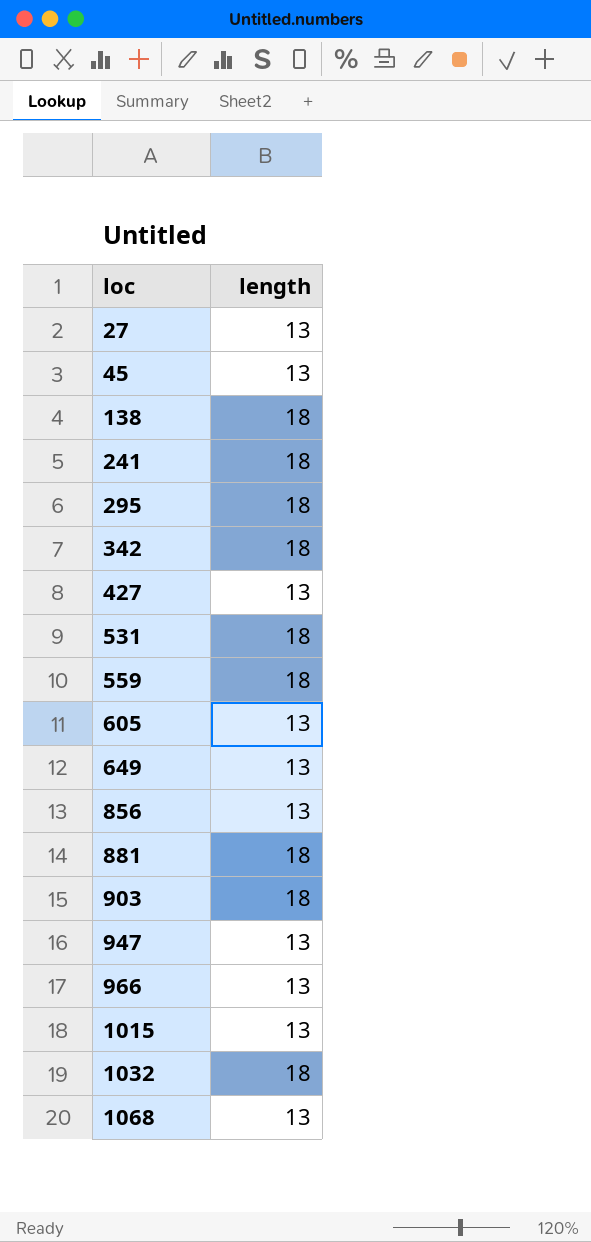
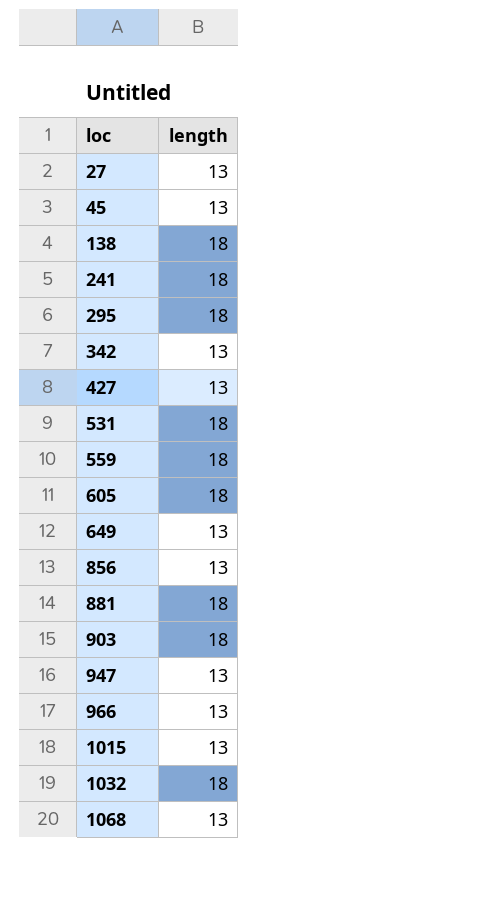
342 | length: 18 -> 13
605 | length: 13 -> 18

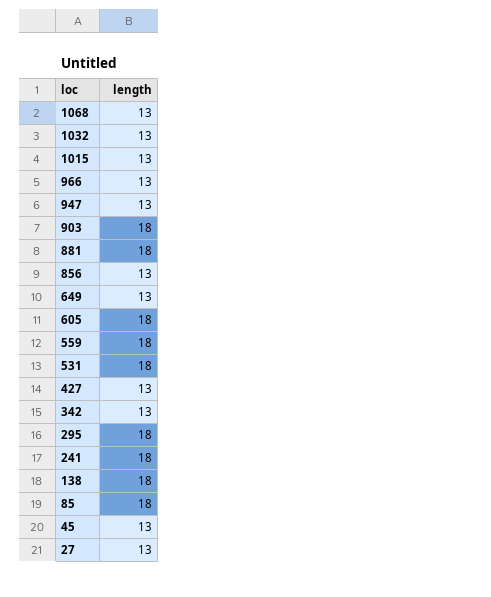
row order: loc ascending -> loc descending
1032 | length: 18 -> 13
row 85: none -> 18

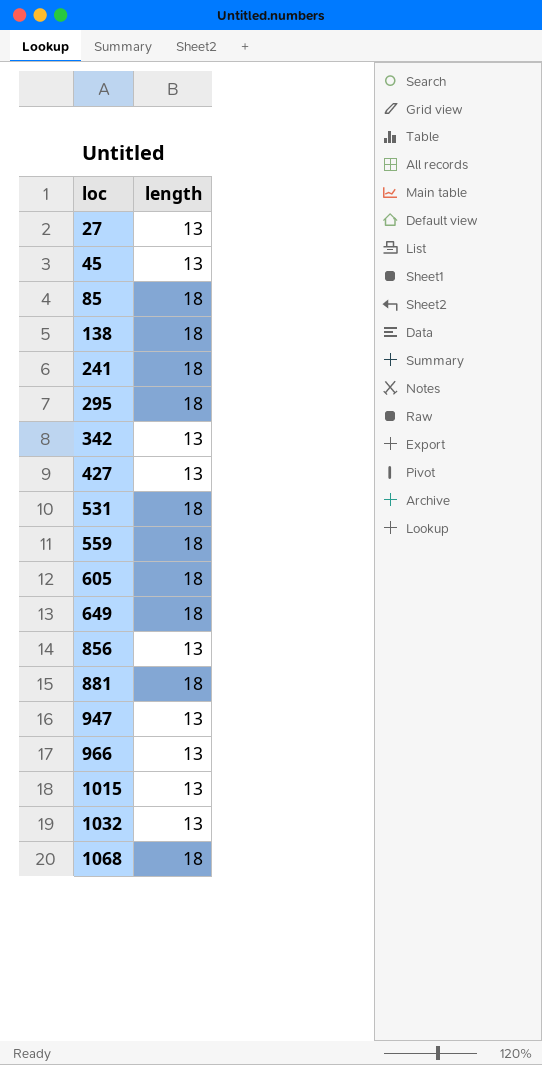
row order: loc descending -> loc ascending
row 903: 18 -> none
649 | length: 13 -> 18
1068 | length: 13 -> 18

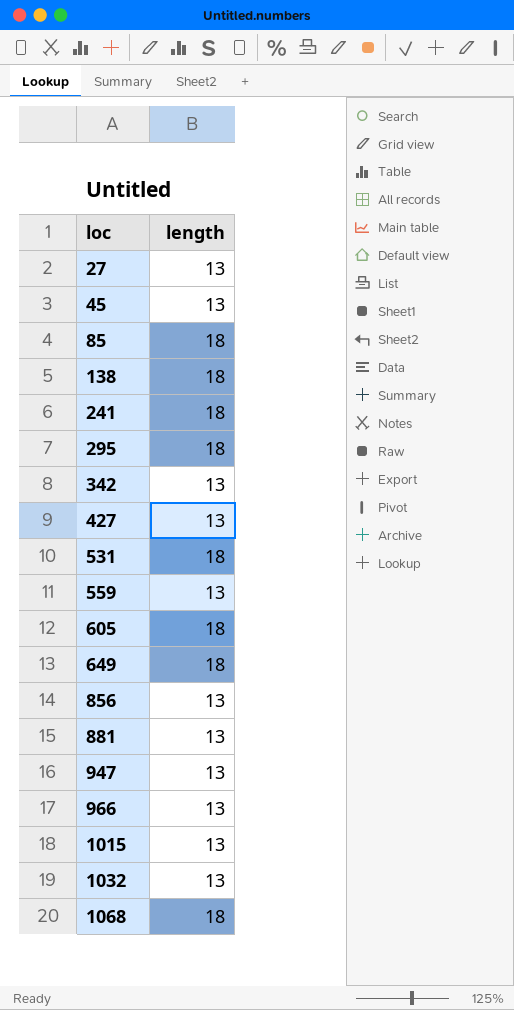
559 | length: 18 -> 13
881 | length: 18 -> 13

